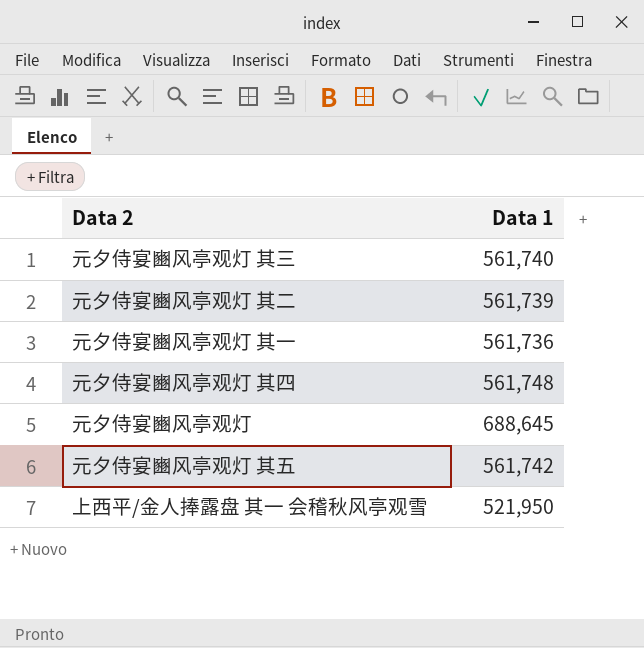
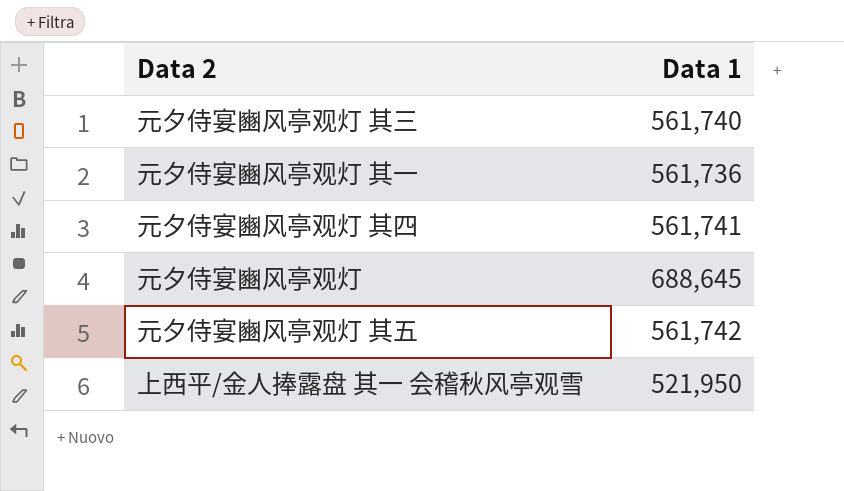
row 元夕侍宴豳风亭观灯 其二: 561,739 -> none
元夕侍宴豳风亭观灯 其四 | Data 1: 561,748 -> 561,741

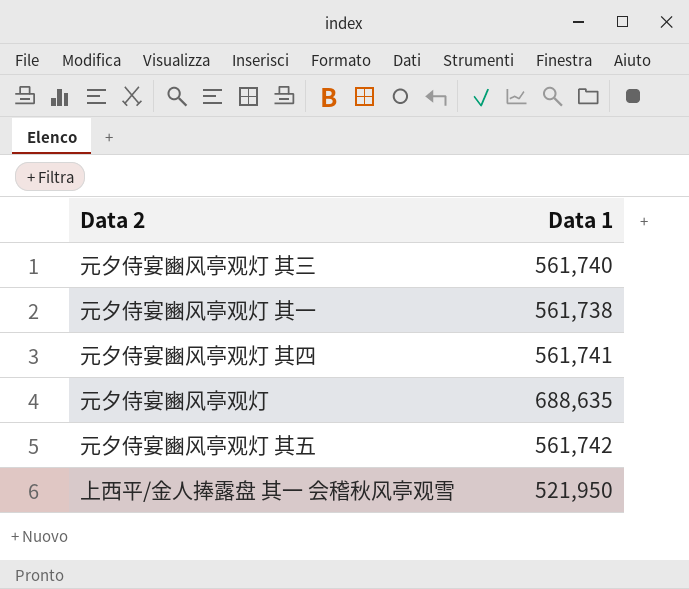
元夕侍宴豳风亭观灯 其一 | Data 1: 561,736 -> 561,738
元夕侍宴豳风亭观灯 | Data 1: 688,645 -> 688,635

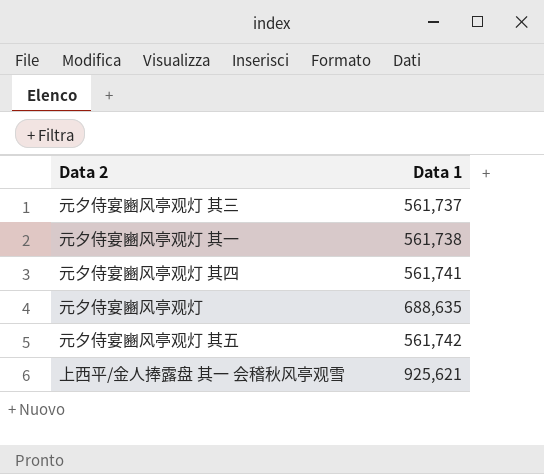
元夕侍宴豳风亭观灯 其三 | Data 1: 561,740 -> 561,737
上西平/金人捧露盘 其一 会稽秋风亭观雪 | Data 1: 521,950 -> 925,621

